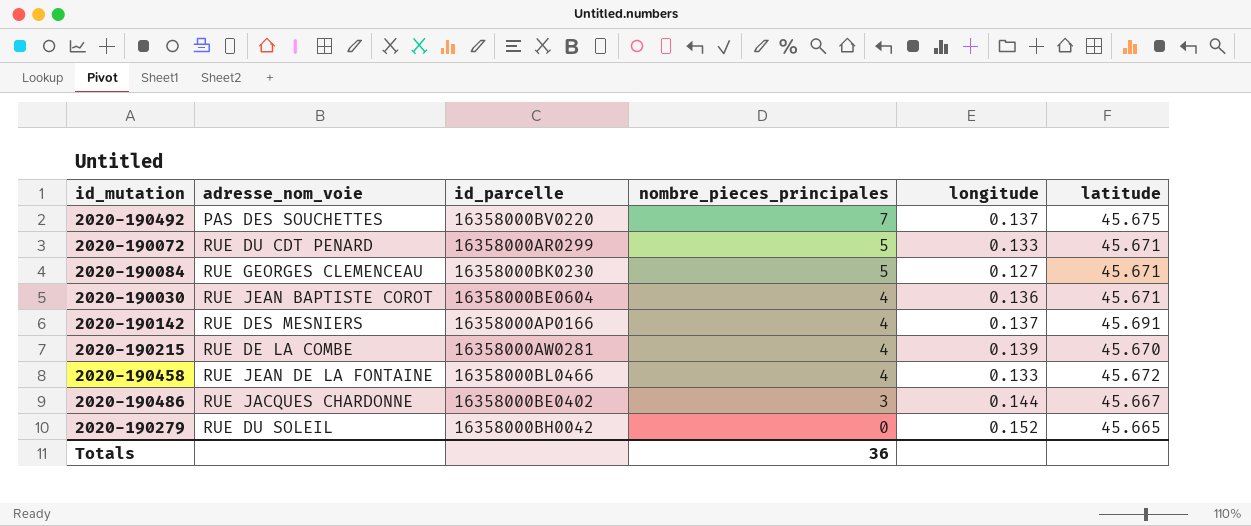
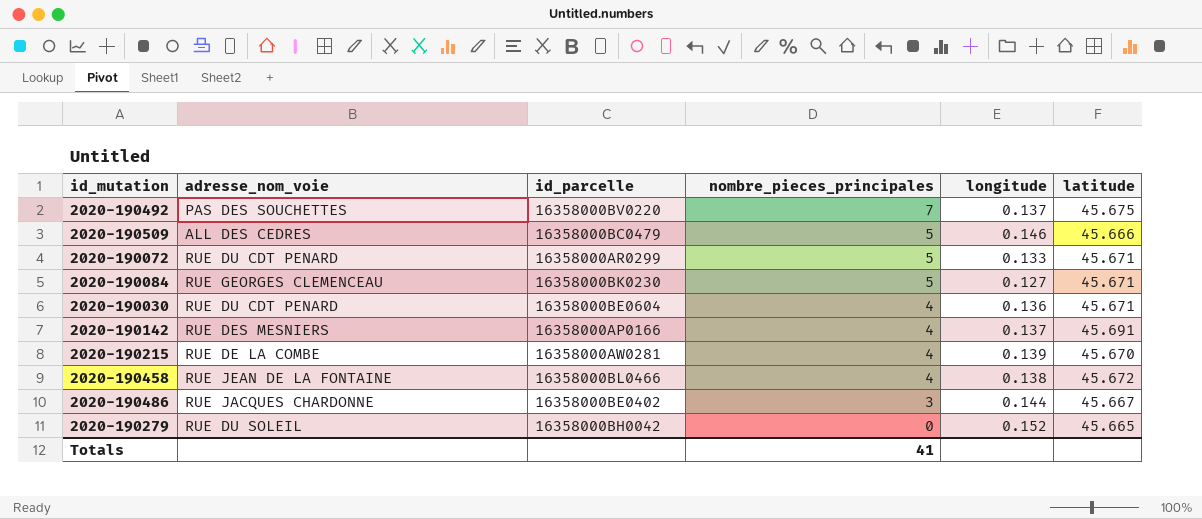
row 2020-190509: none -> ALL DES CEDRES | 16358000BC0479 | 5 | 0.146 | 45.666
2020-190030 | adresse_nom_voie: RUE JEAN BAPTISTE COROT -> RUE DU CDT PENARD
2020-190458 | longitude: 0.133 -> 0.138
Totals | nombre_pieces_principales: 36 -> 41

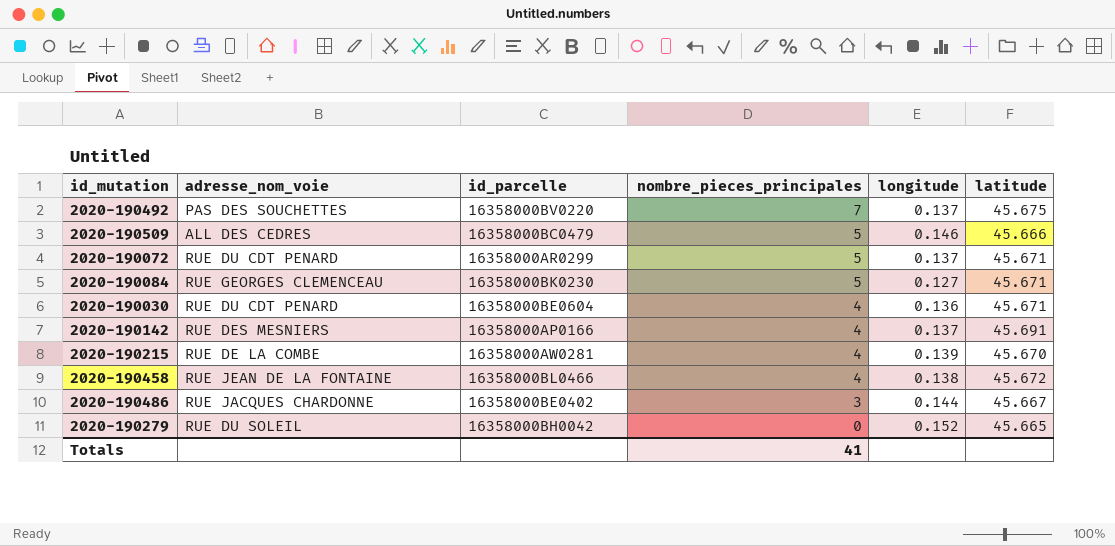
2020-190072 | longitude: 0.133 -> 0.137

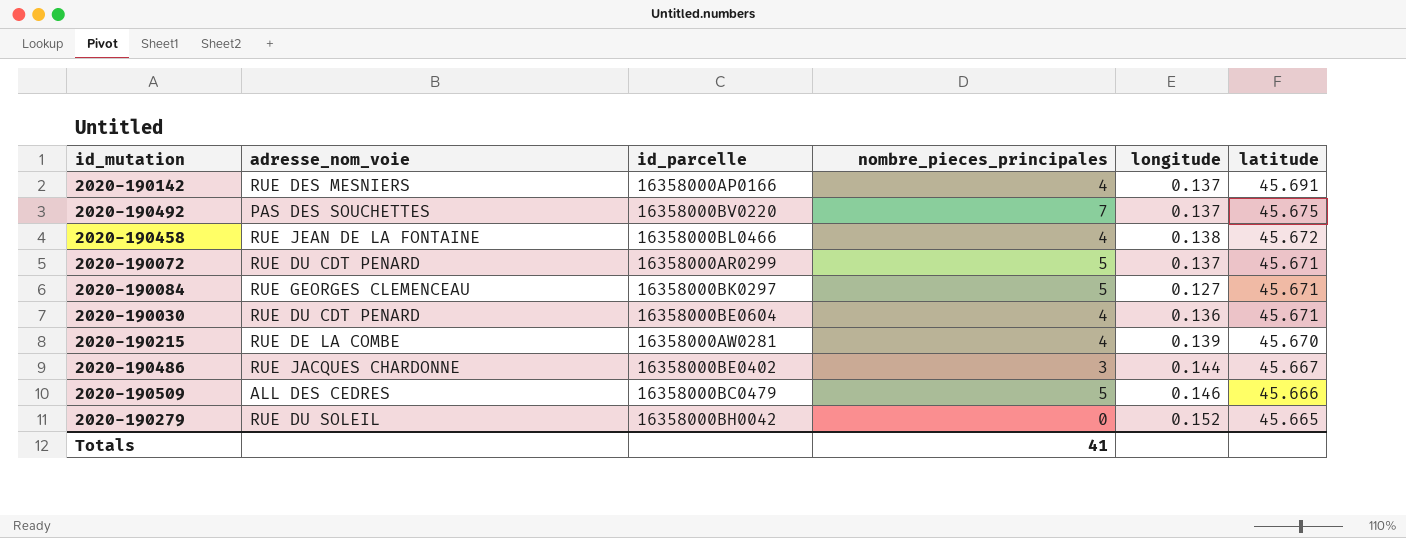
row order: nombre_pieces_principales descending -> latitude descending
2020-190084 | id_parcelle: 16358000BK0230 -> 16358000BK0297

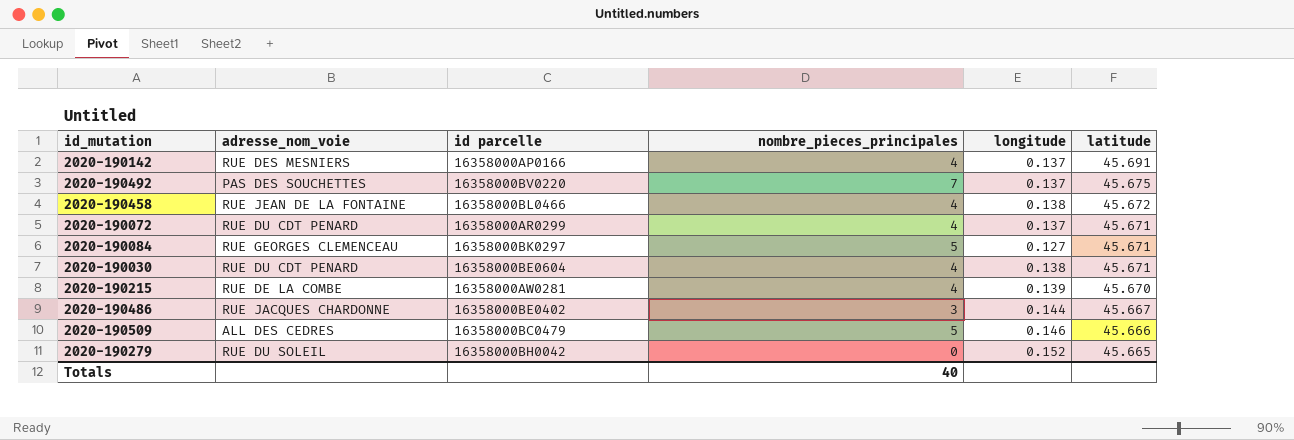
column name: id_parcelle -> id parcelle
2020-190072 | nombre_pieces_principales: 5 -> 4
2020-190030 | longitude: 0.136 -> 0.138
Totals | nombre_pieces_principales: 41 -> 40

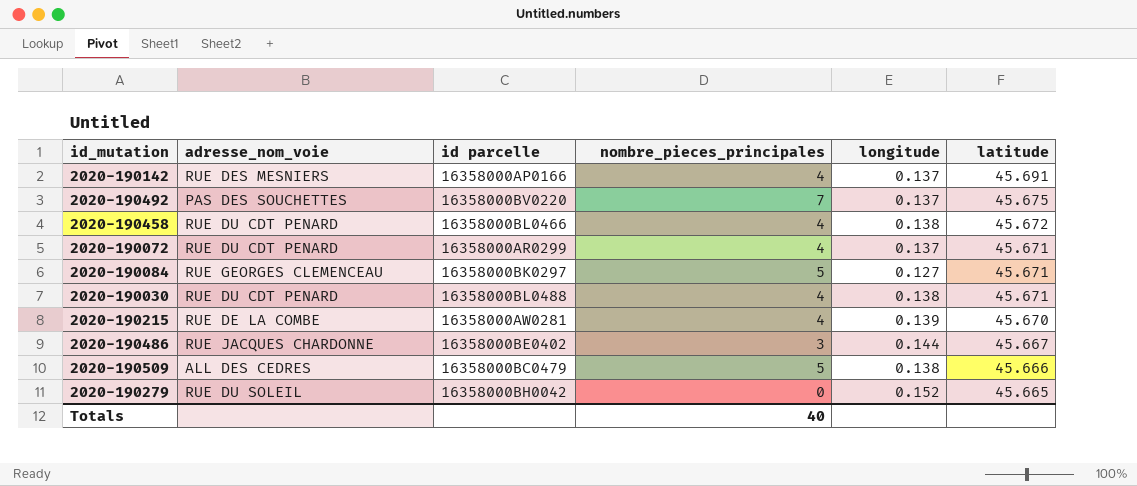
2020-190458 | adresse_nom_voie: RUE JEAN DE LA FONTAINE -> RUE DU CDT PENARD
2020-190030 | id parcelle: 16358000BE0604 -> 16358000BL0488
2020-190509 | longitude: 0.146 -> 0.138

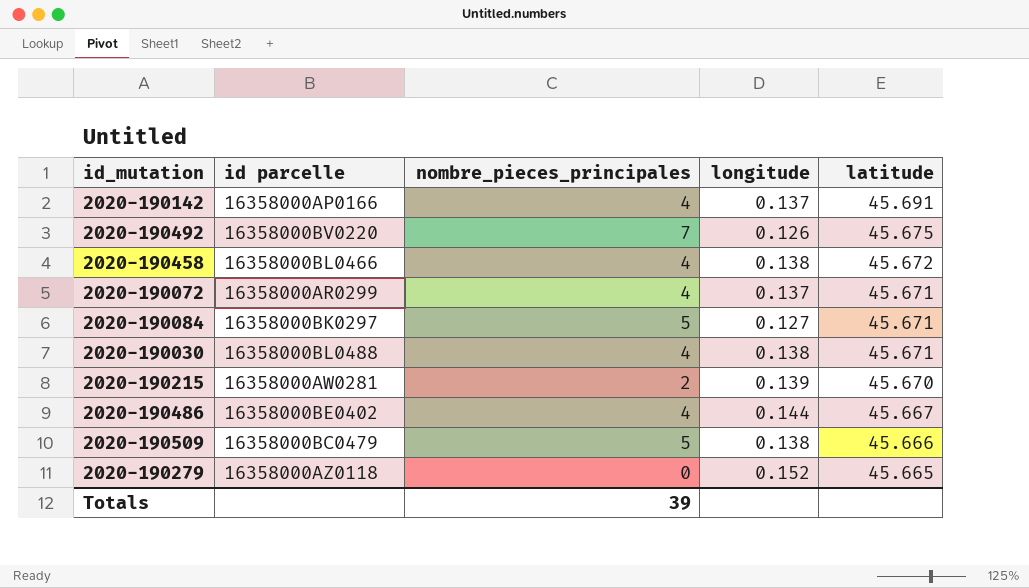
column adresse_nom_voie | position: 2 -> none
2020-190492 | longitude: 0.137 -> 0.126
2020-190215 | nombre_pieces_principales: 4 -> 2
2020-190486 | nombre_pieces_principales: 3 -> 4
2020-190279 | id parcelle: 16358000BH0042 -> 16358000AZ0118
Totals | nombre_pieces_principales: 40 -> 39

